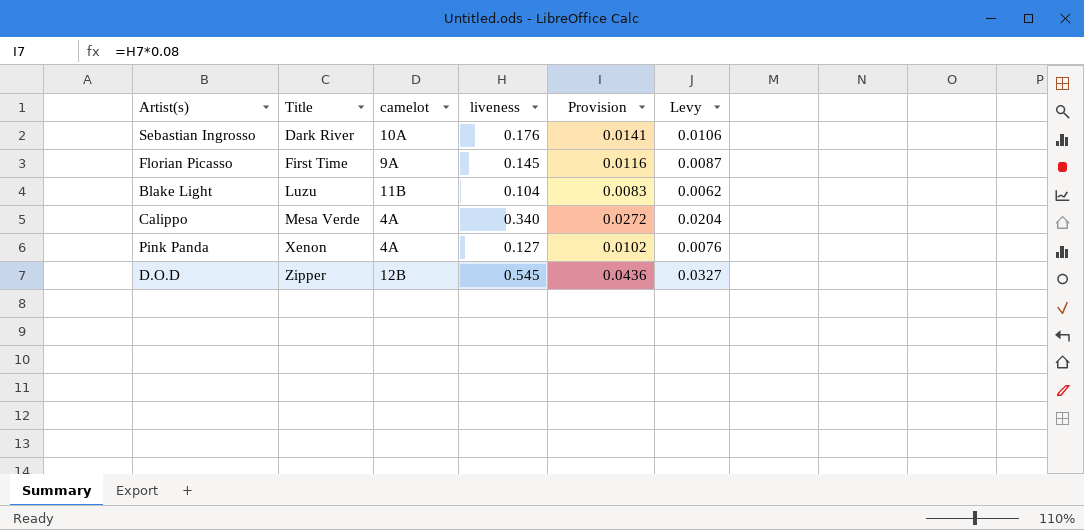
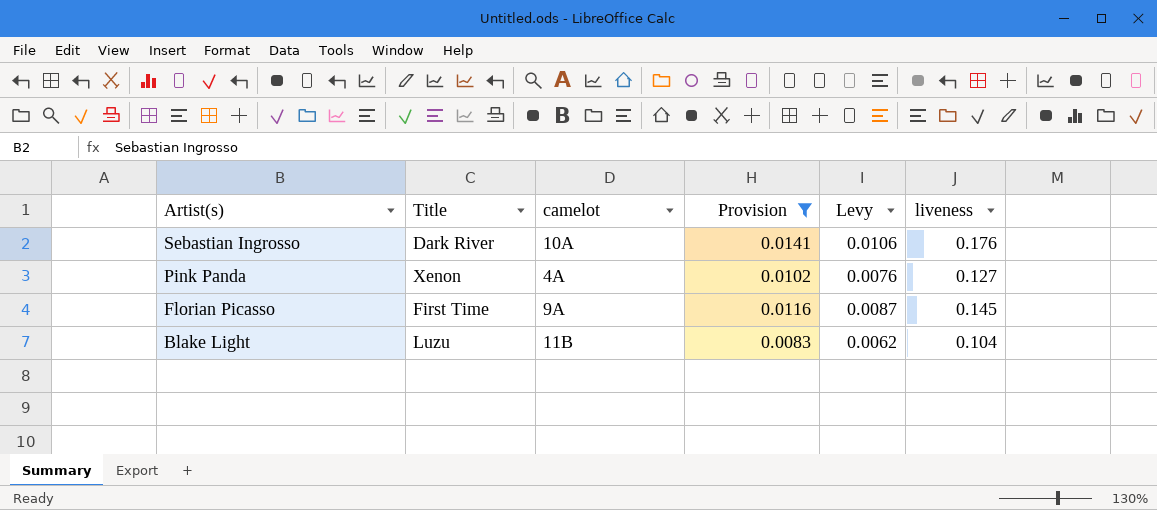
filter: none -> Provision <= 0.0141
row order: Title ascending -> Artist(s) descending
column liveness | position: 4 -> 6

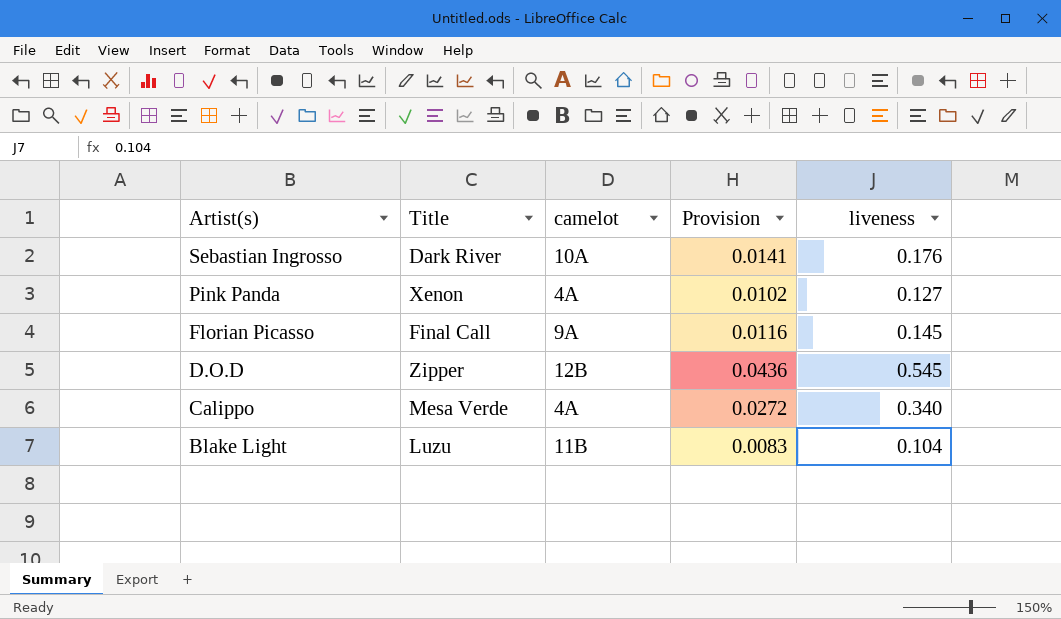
filter: Provision <= 0.0141 -> none
column Levy | formula: [liveness] * 0.06 -> none
Florian Picasso | Title: First Time -> Final Call

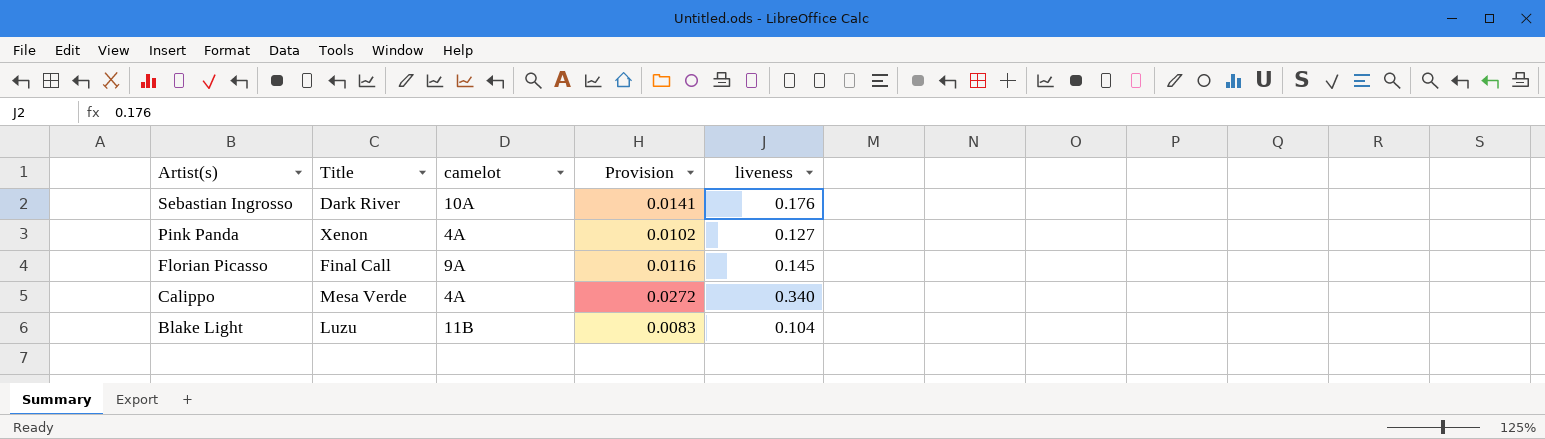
row D.O.D: Zipper | 12B | 0.0436 | 0.545 -> none

